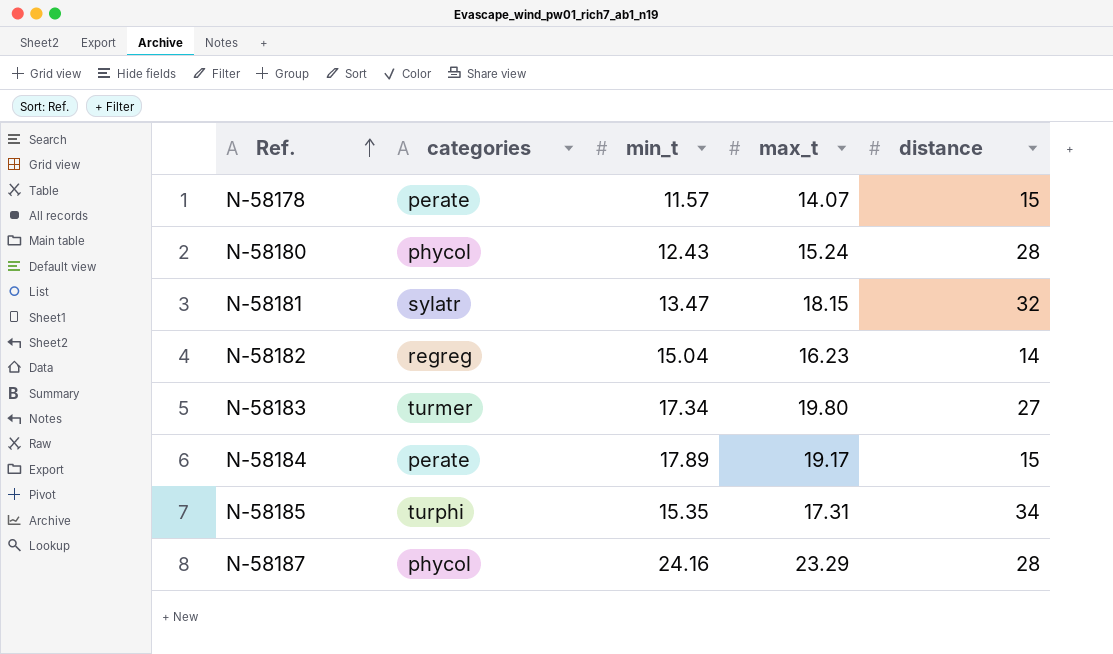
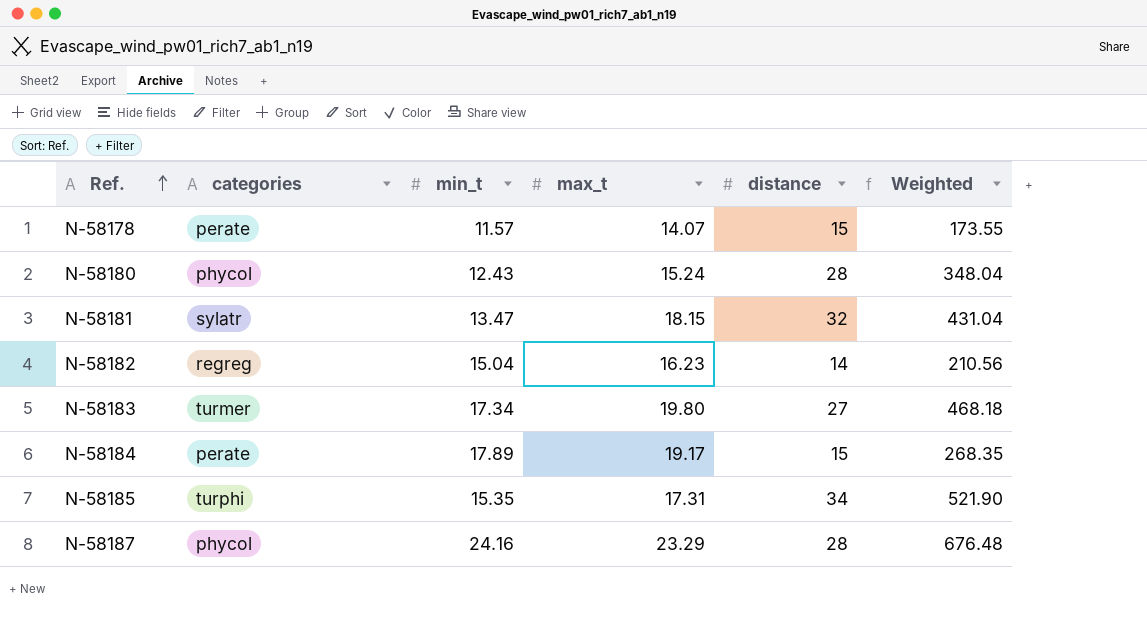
column Weighted | formula: none -> [min_t] * [distance]

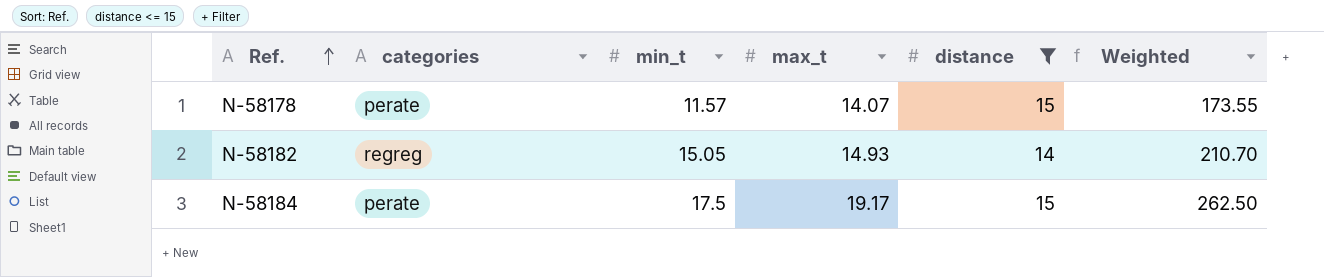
filter: none -> distance <= 15
N-58182 | min_t: 15.04 -> 15.05
N-58182 | max_t: 16.23 -> 14.93
N-58182 | Weighted: 210.56 -> 210.70
N-58184 | min_t: 17.89 -> 17.5
N-58184 | Weighted: 268.35 -> 262.50

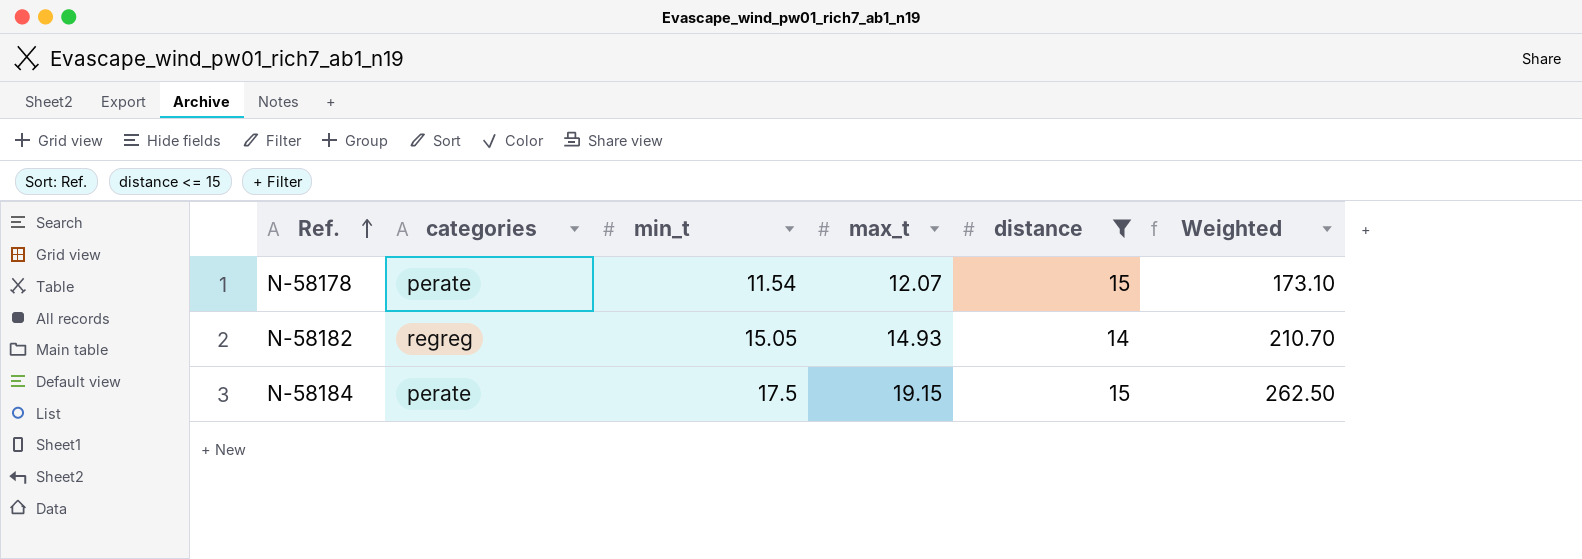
N-58178 | min_t: 11.57 -> 11.54
N-58178 | max_t: 14.07 -> 12.07
N-58178 | Weighted: 173.55 -> 173.10
N-58184 | max_t: 19.17 -> 19.15

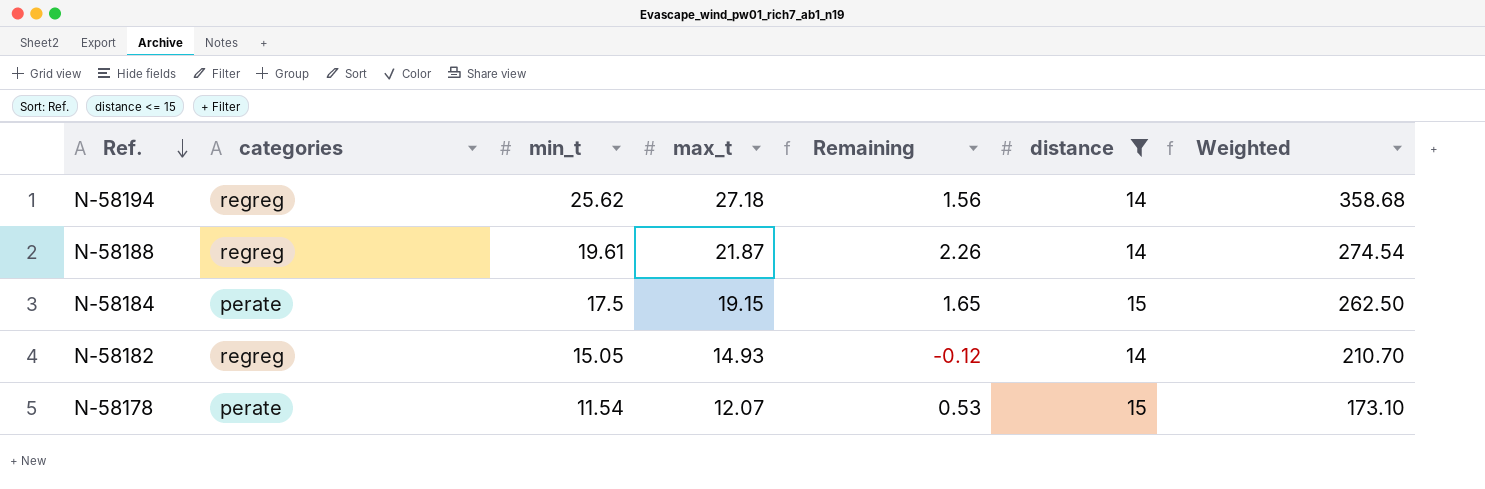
row order: Ref. ascending -> Ref. descending
column Remaining | formula: none -> [max_t] - [min_t]
row N-58194: none -> regreg | 25.62 | 27.18 | 1.56 | 14 | 358.68
row N-58188: none -> regreg | 19.61 | 21.87 | 2.26 | 14 | 274.54

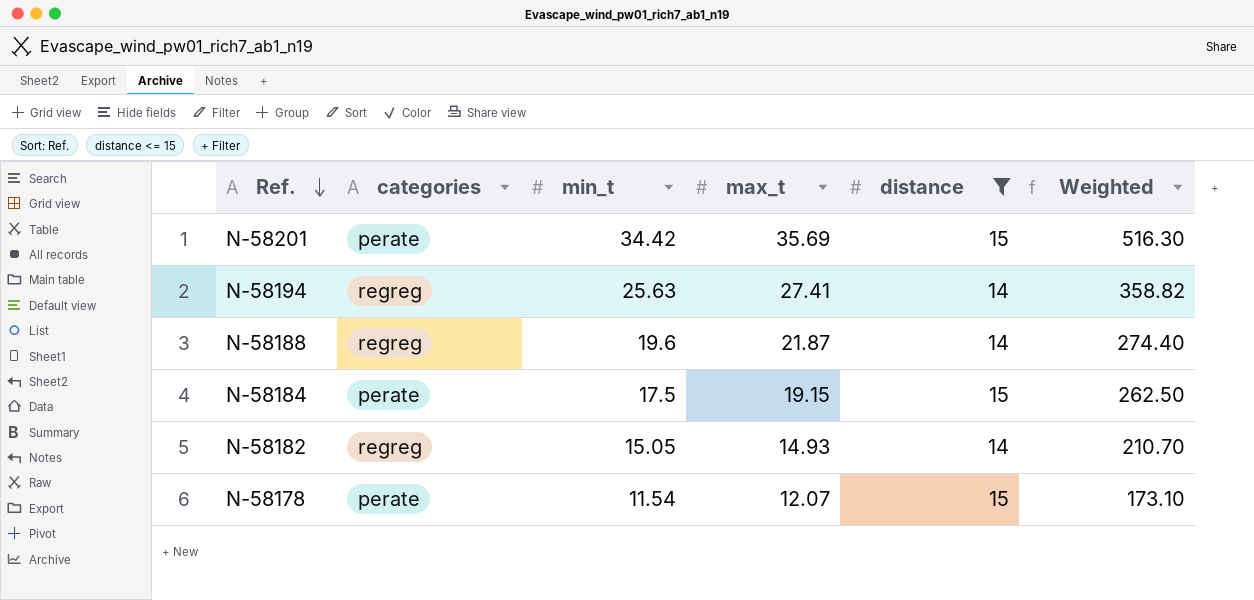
column Remaining | formula: [max_t] - [min_t] -> none
row N-58201: none -> perate | 34.42 | 35.69 | 15 | 516.30
N-58194 | min_t: 25.62 -> 25.63
N-58194 | max_t: 27.18 -> 27.41
N-58194 | Weighted: 358.68 -> 358.82
N-58188 | min_t: 19.61 -> 19.6
N-58188 | Weighted: 274.54 -> 274.40

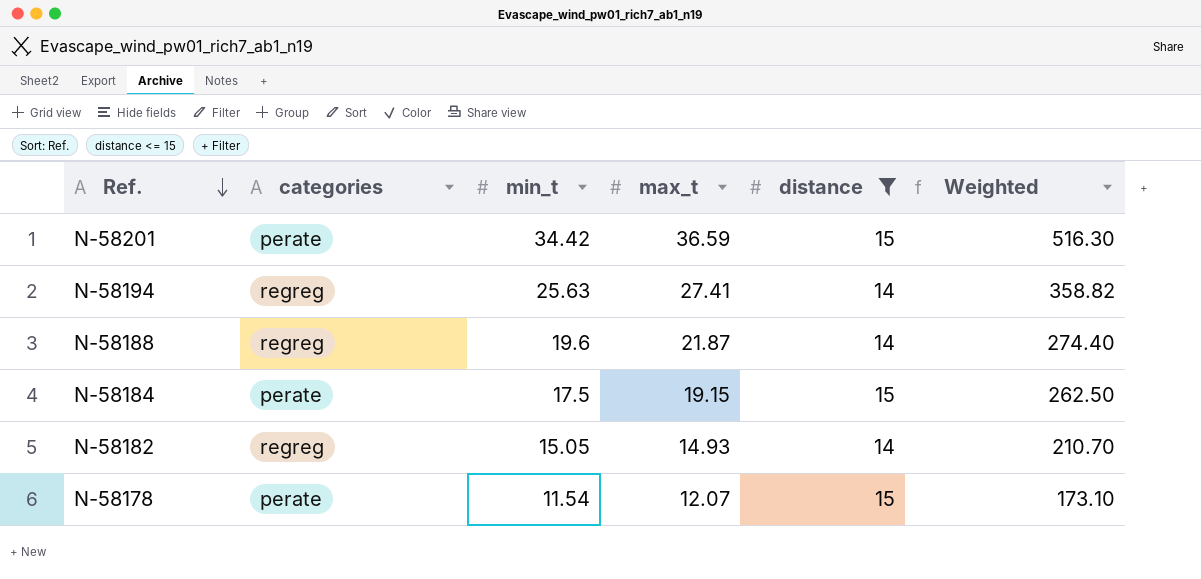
N-58201 | max_t: 35.69 -> 36.59

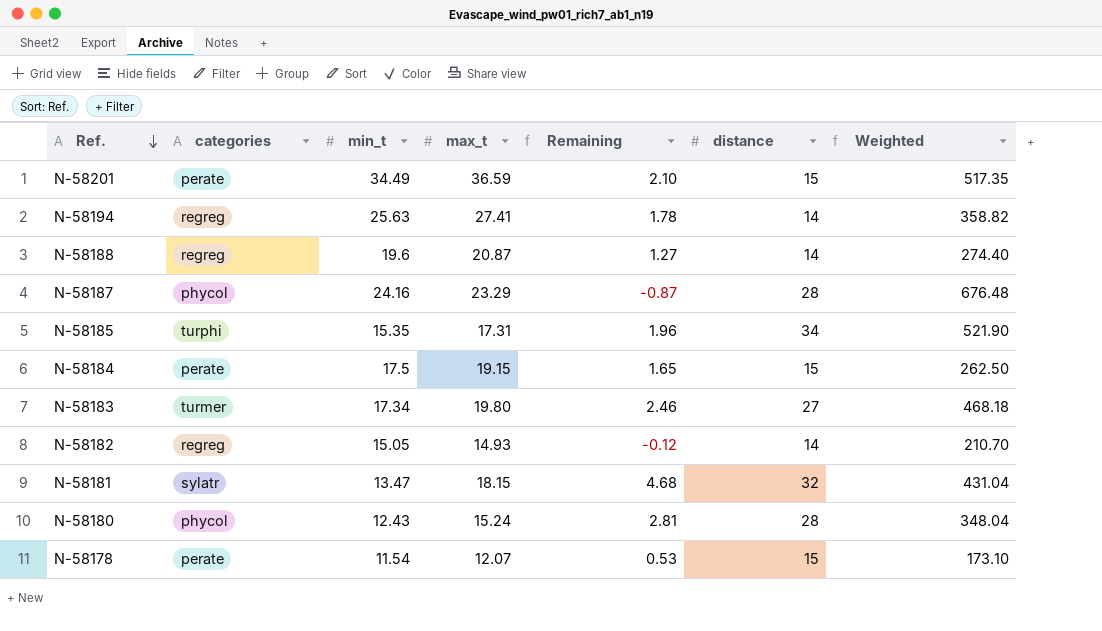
filter: distance <= 15 -> none
column Remaining | formula: none -> [max_t] - [min_t]
N-58201 | min_t: 34.42 -> 34.49
N-58201 | Weighted: 516.30 -> 517.35
N-58188 | max_t: 21.87 -> 20.87

